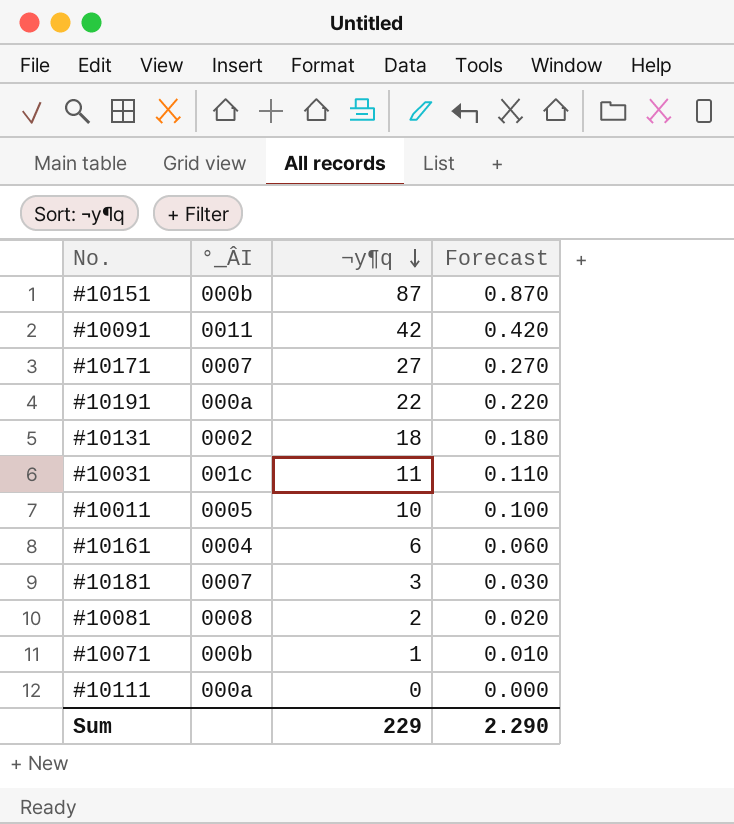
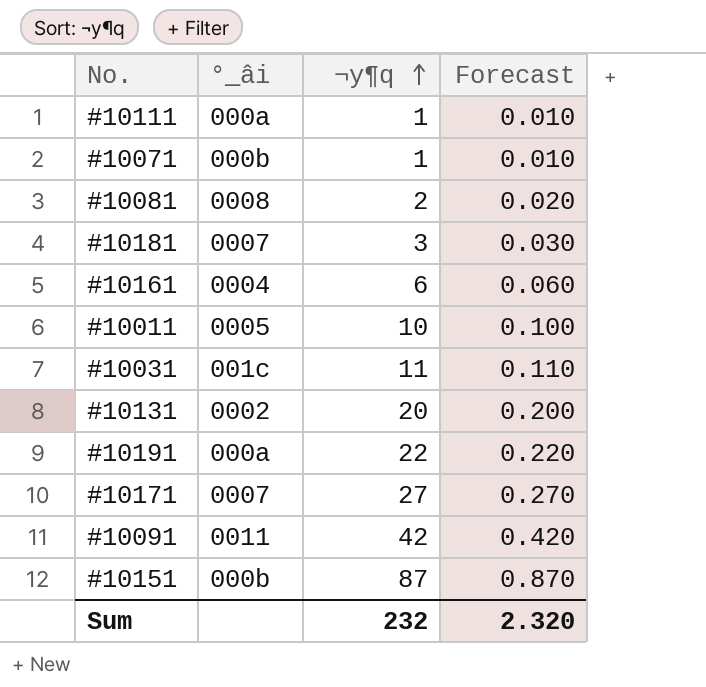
row order: ¬y¶q descending -> ¬y¶q ascending
column name: °_ÂI -> °_âi
#10111 | ¬y¶q: 0 -> 1
#10111 | Forecast: 0.000 -> 0.010
#10131 | ¬y¶q: 18 -> 20
#10131 | Forecast: 0.180 -> 0.200
Sum | ¬y¶q: 229 -> 232
Sum | Forecast: 2.290 -> 2.320

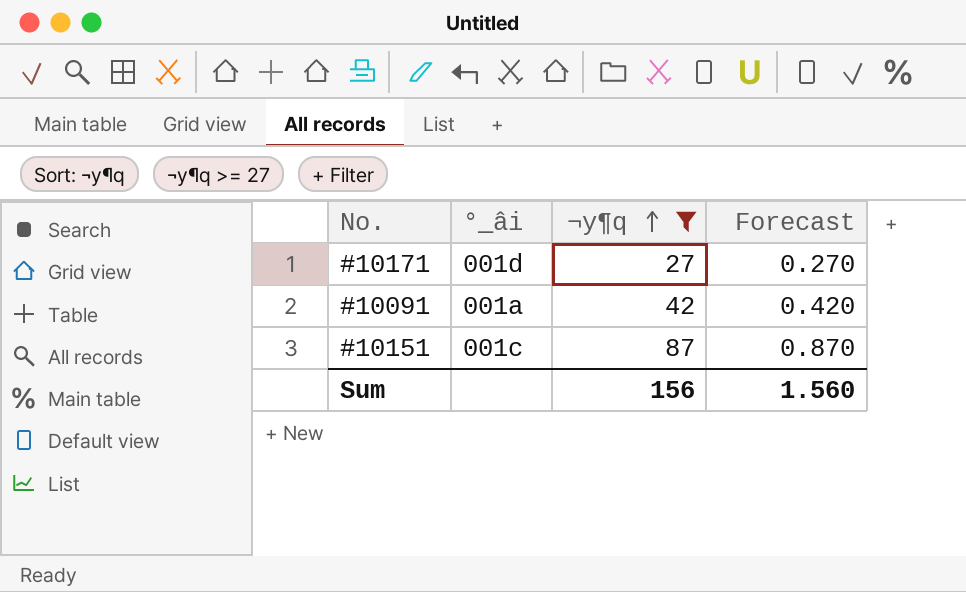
filter: none -> ¬y¶q >= 27
#10171 | °_âi: 0007 -> 001d
#10091 | °_âi: 0011 -> 001a
#10151 | °_âi: 000b -> 001c
Sum | ¬y¶q: 232 -> 156
Sum | Forecast: 2.320 -> 1.560

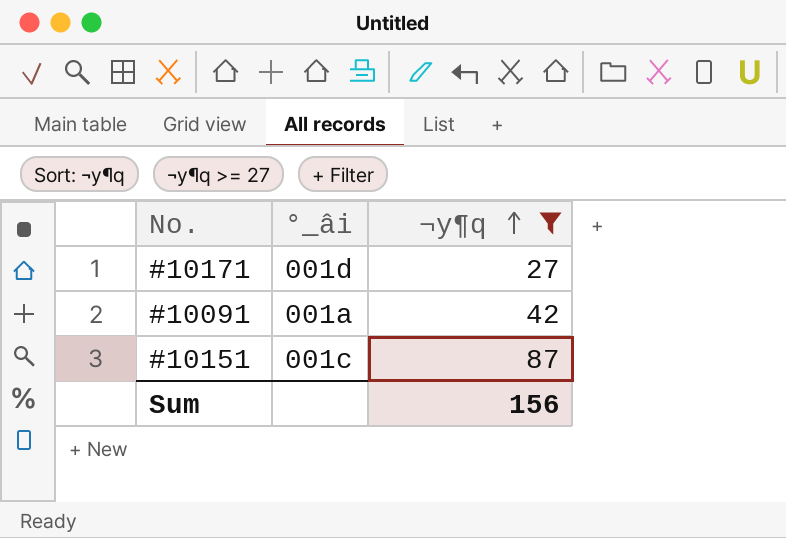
column Forecast | formula: [¬y¶q] * 0.01 -> none

